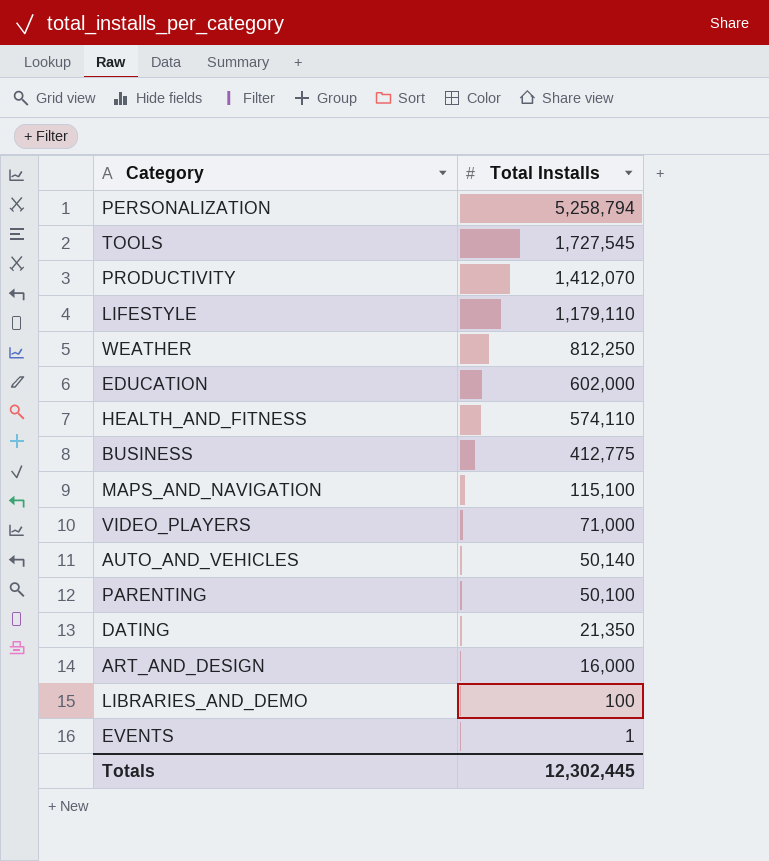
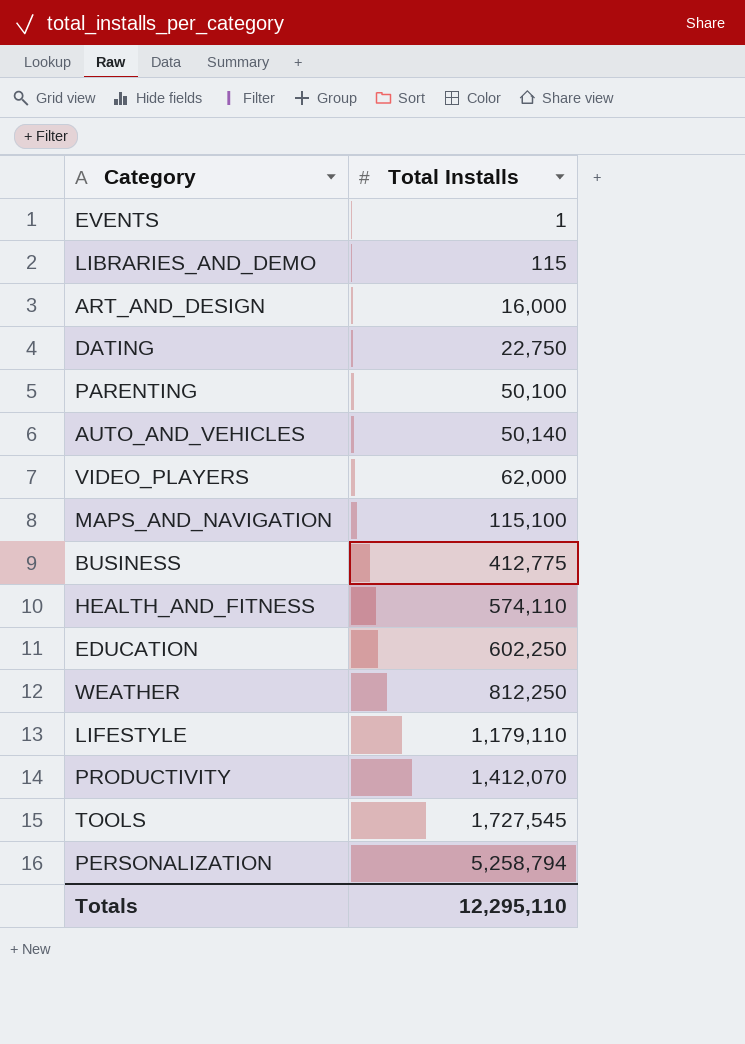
row order: Total Installs descending -> Total Installs ascending
LIBRARIES_AND_DEMO | Total Installs: 100 -> 115
DATING | Total Installs: 21,350 -> 22,750
VIDEO_PLAYERS | Total Installs: 71,000 -> 62,000
EDUCATION | Total Installs: 602,000 -> 602,250
Totals | Total Installs: 12,302,445 -> 12,295,110

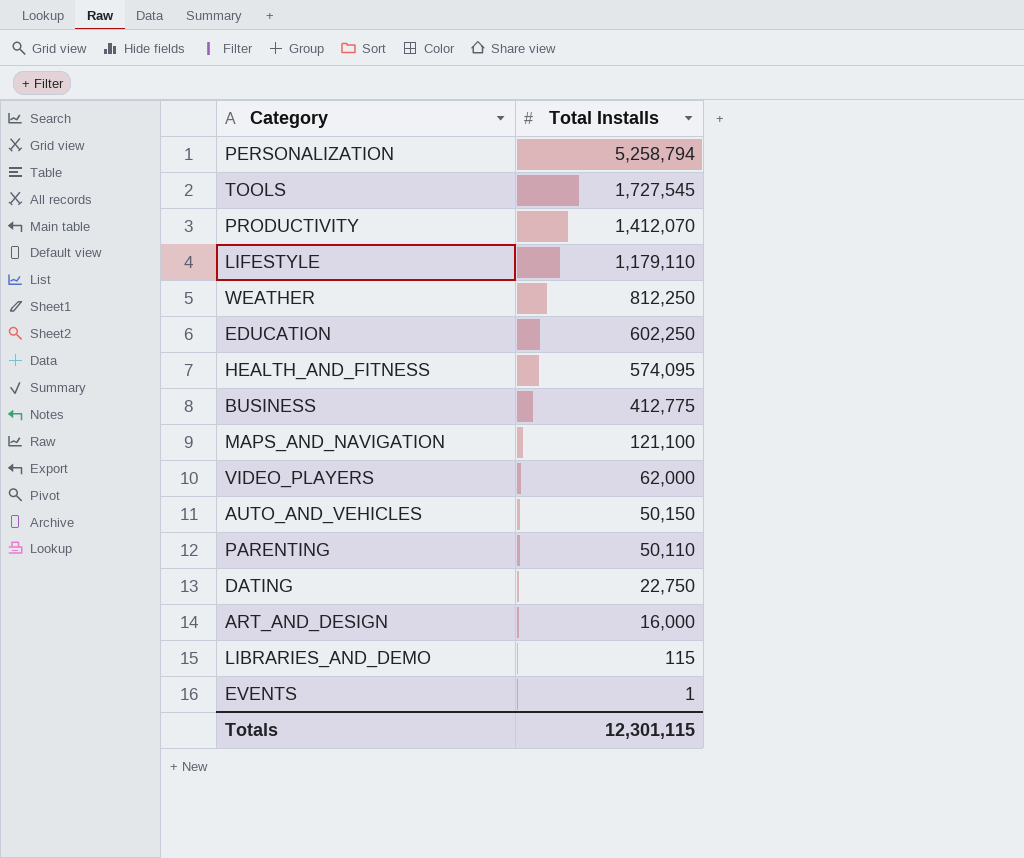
row order: Total Installs ascending -> Total Installs descending
HEALTH_AND_FITNESS | Total Installs: 574,110 -> 574,095
MAPS_AND_NAVIGATION | Total Installs: 115,100 -> 121,100
AUTO_AND_VEHICLES | Total Installs: 50,140 -> 50,150
PARENTING | Total Installs: 50,100 -> 50,110
Totals | Total Installs: 12,295,110 -> 12,301,115

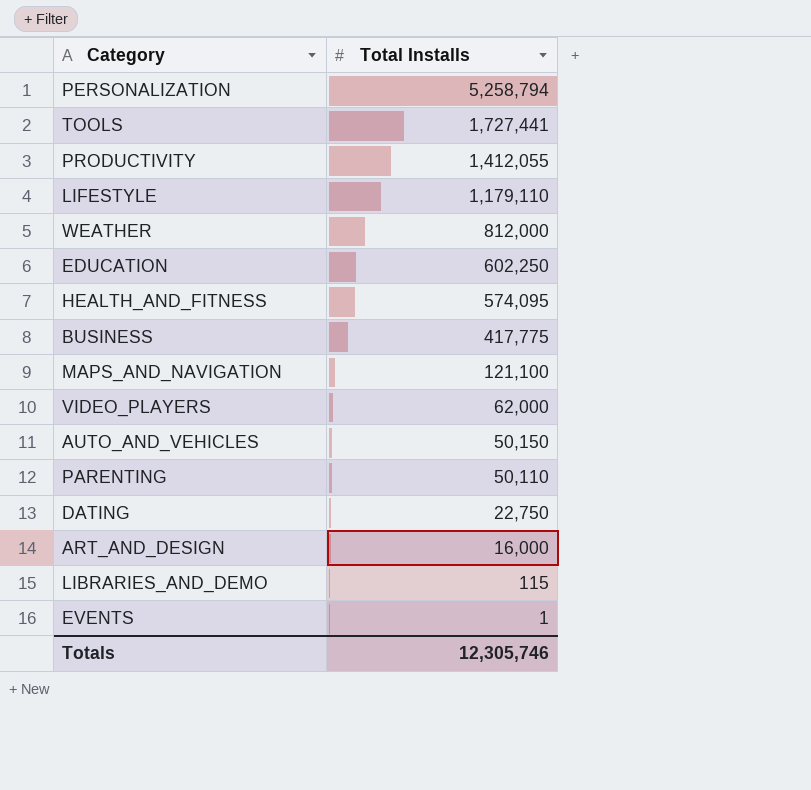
TOOLS | Total Installs: 1,727,545 -> 1,727,441
PRODUCTIVITY | Total Installs: 1,412,070 -> 1,412,055
WEATHER | Total Installs: 812,250 -> 812,000
BUSINESS | Total Installs: 412,775 -> 417,775
Totals | Total Installs: 12,301,115 -> 12,305,746

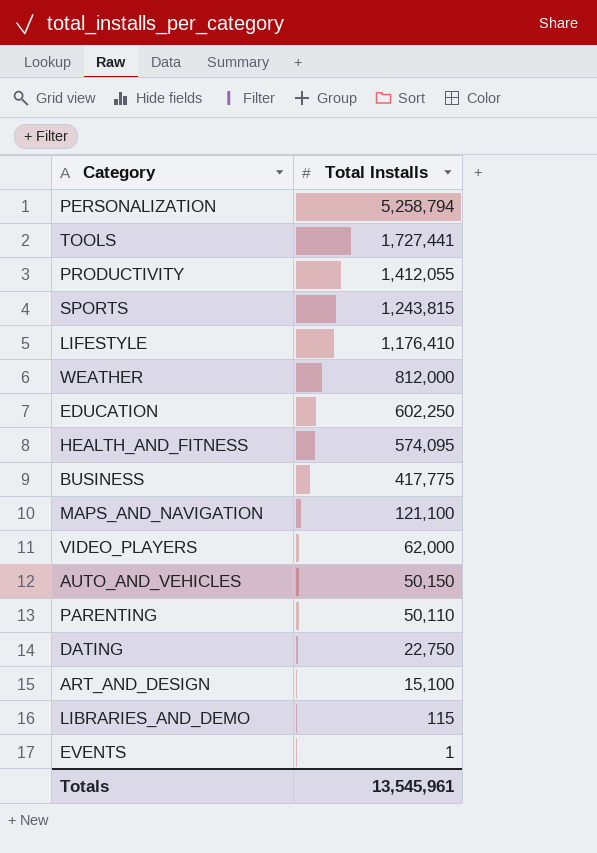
row SPORTS: none -> 1,243,815
LIFESTYLE | Total Installs: 1,179,110 -> 1,176,410
ART_AND_DESIGN | Total Installs: 16,000 -> 15,100
Totals | Total Installs: 12,305,746 -> 13,545,961

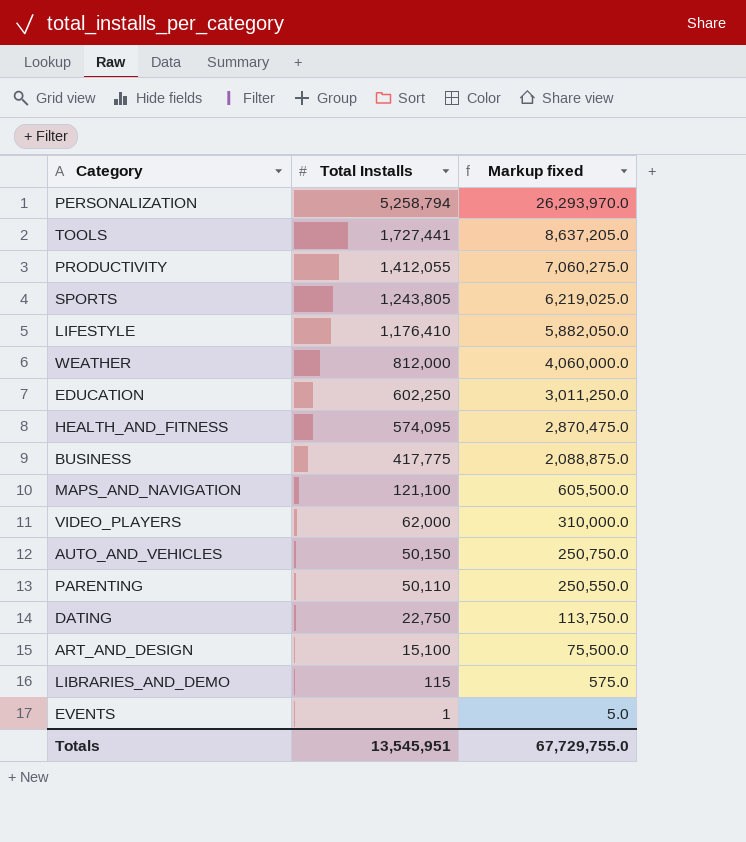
column Markup fixed | formula: none -> [Total Installs] * 5
SPORTS | Total Installs: 1,243,815 -> 1,243,805
Totals | Total Installs: 13,545,961 -> 13,545,951

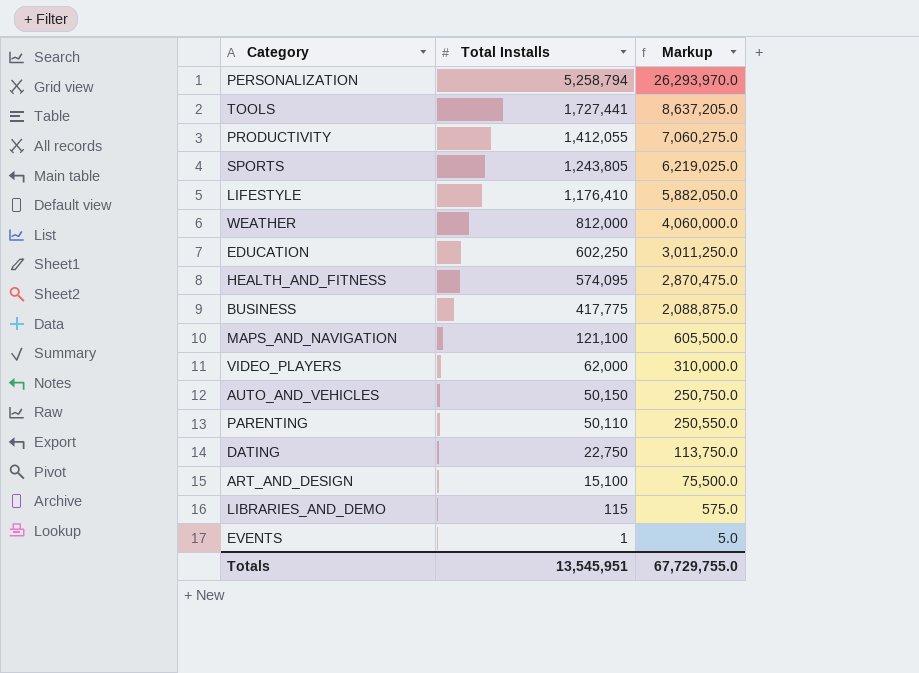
column name: Markup fixed -> Markup

